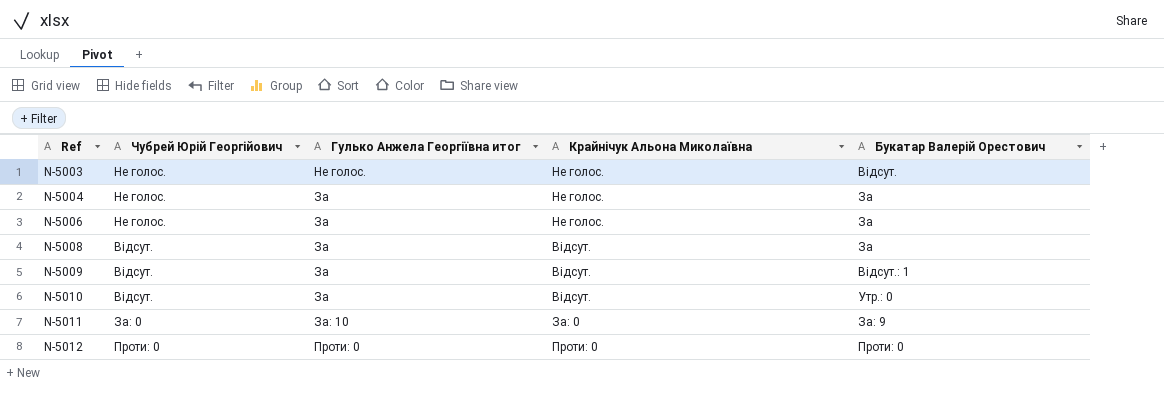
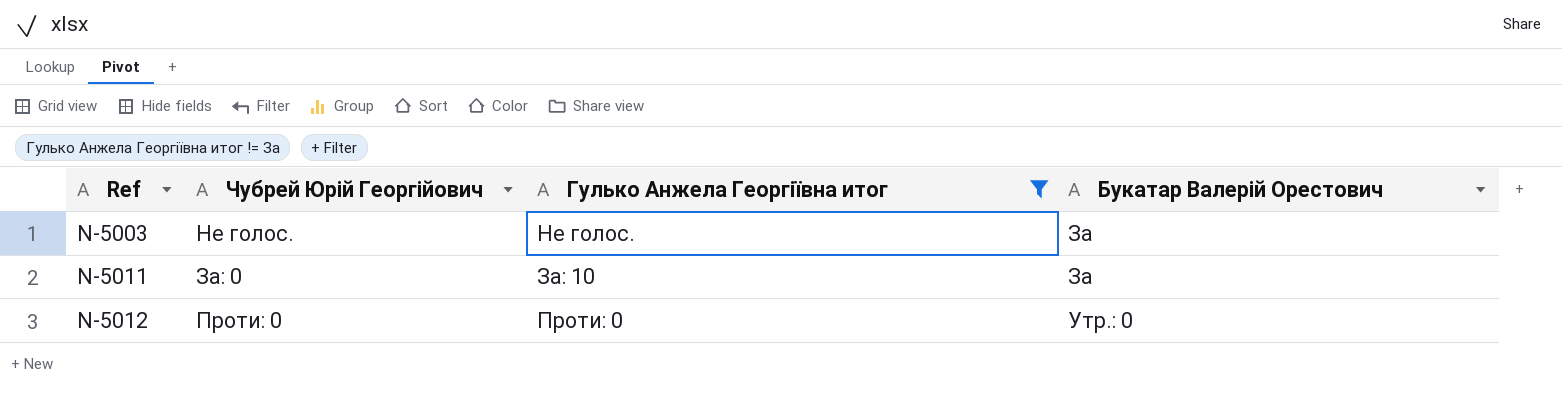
filter: none -> Гулько Анжела Георгіївна итог != За
column Крайнічук Альона Миколаївна | position: 4 -> none
N-5003 | Букатар Валерій Орестович: Відсут. -> За
N-5011 | Букатар Валерій Орестович: За: 9 -> За
N-5012 | Букатар Валерій Орестович: Проти: 0 -> Утр.: 0

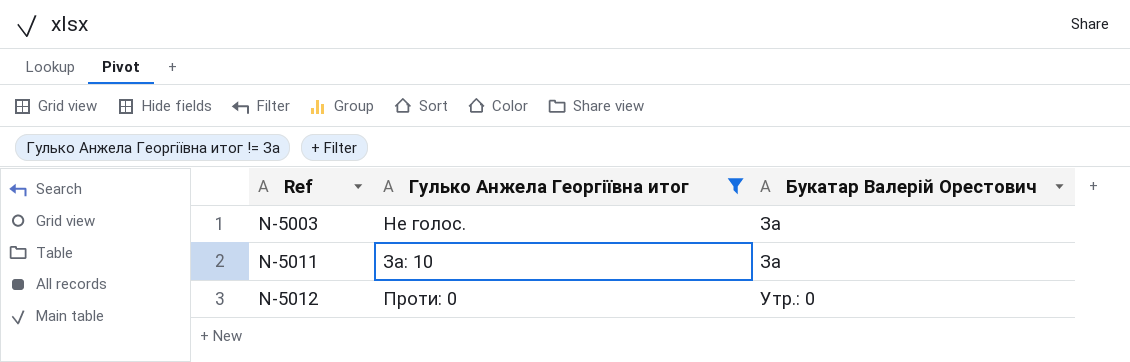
column Чубрей Юрій Георгійович | position: 2 -> none

